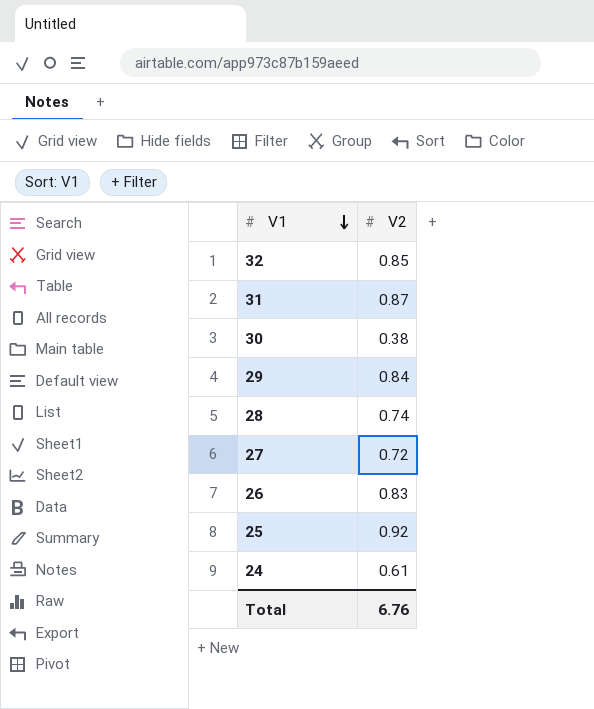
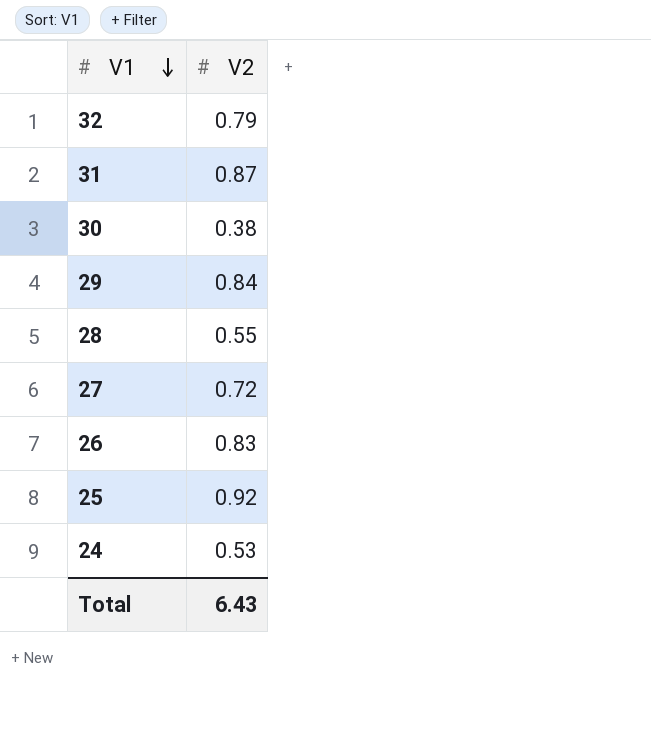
32 | V2: 0.85 -> 0.79
28 | V2: 0.74 -> 0.55
24 | V2: 0.61 -> 0.53
Total | V2: 6.76 -> 6.43

